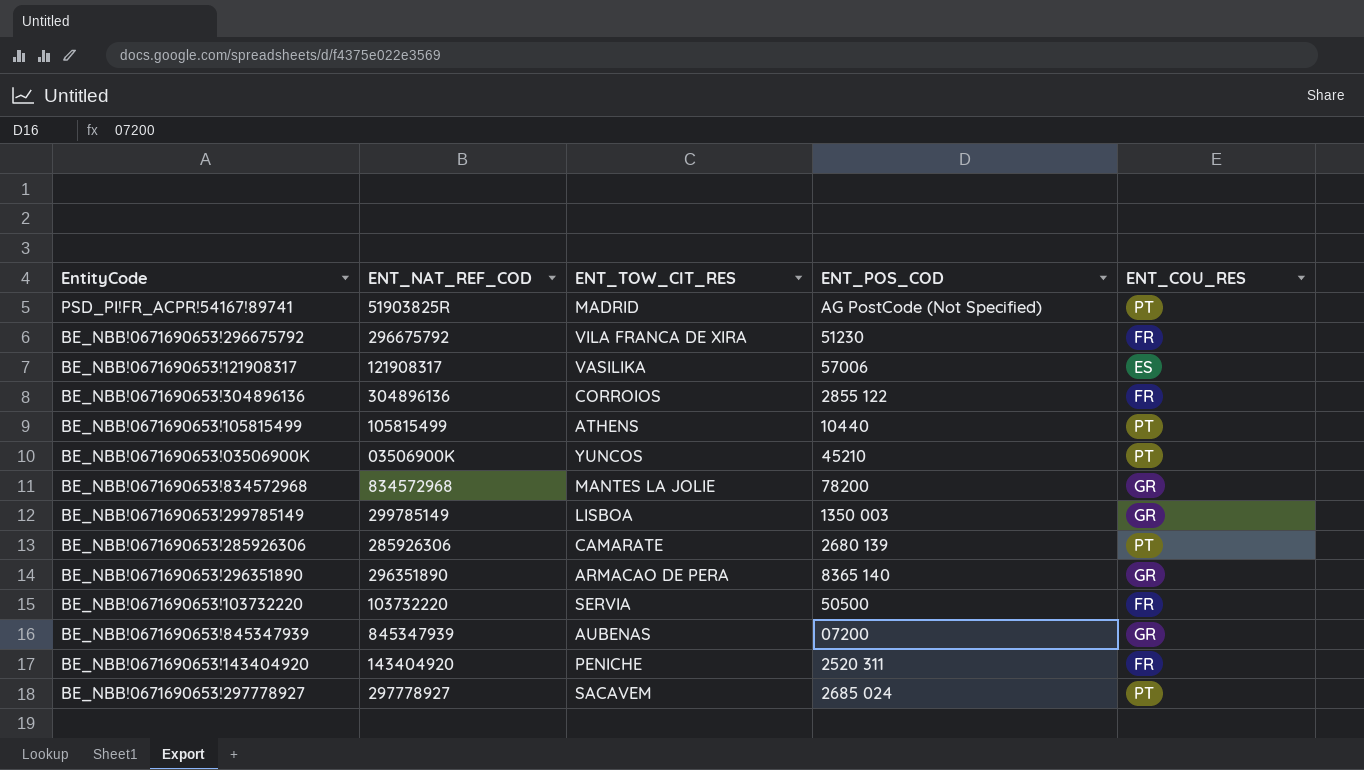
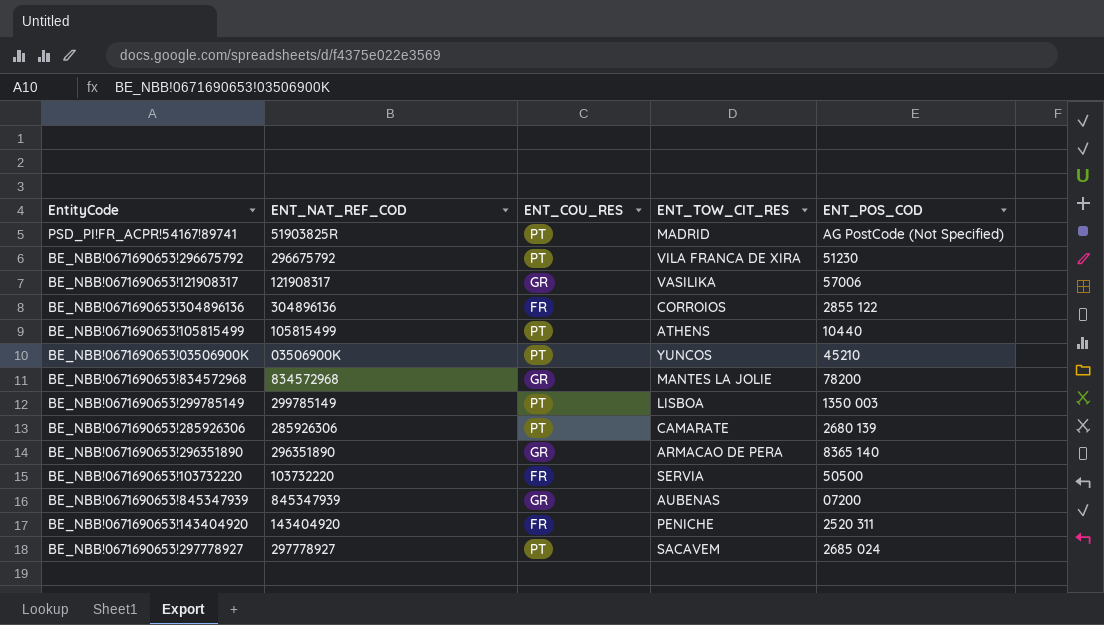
column ENT_COU_RES | position: 5 -> 3
BE_NBB!0671690653!296675792 | ENT_COU_RES: FR -> PT
BE_NBB!0671690653!121908317 | ENT_COU_RES: ES -> GR
BE_NBB!0671690653!299785149 | ENT_COU_RES: GR -> PT

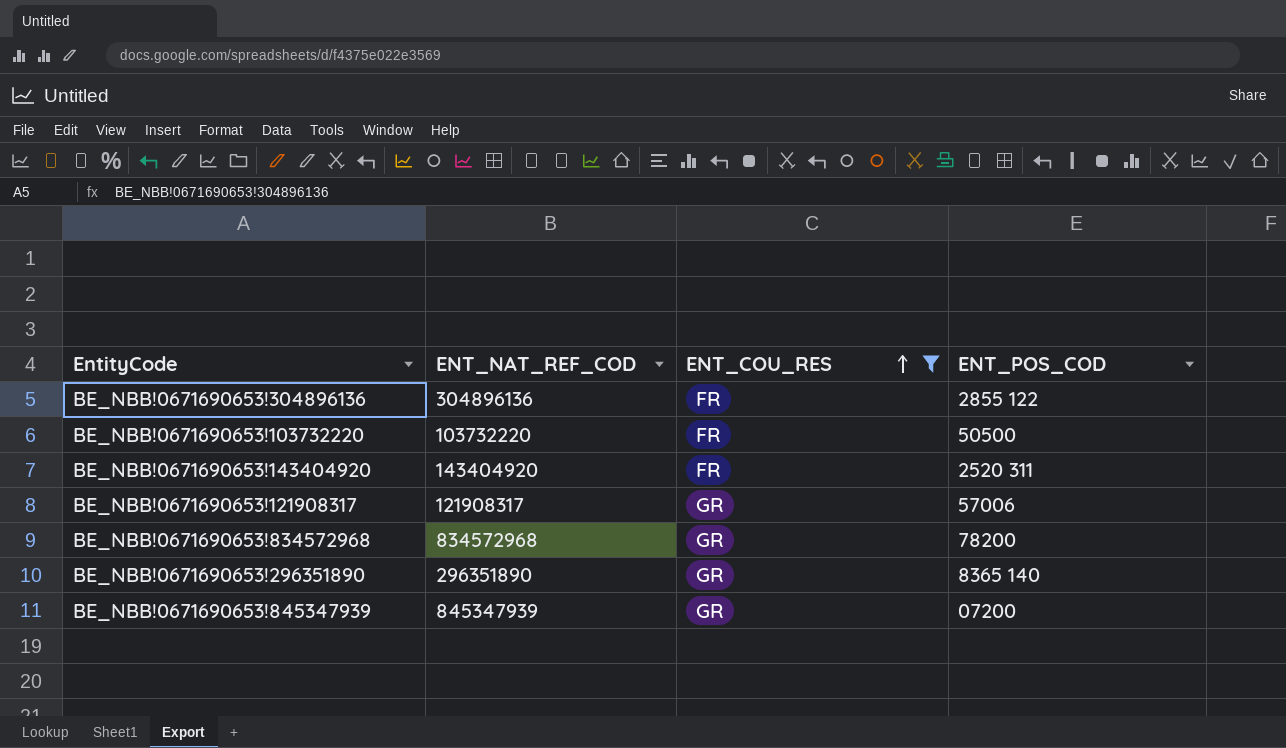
filter: none -> ENT_COU_RES != PT
row order: none -> ENT_COU_RES ascending
column ENT_TOW_CIT_RES | position: 4 -> none

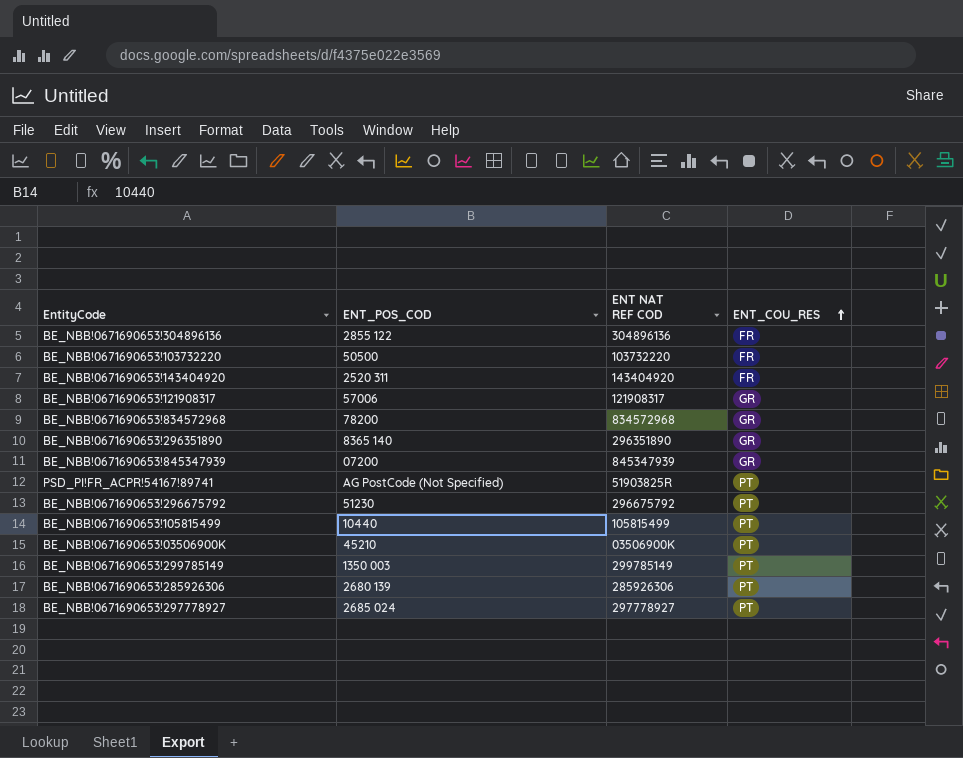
filter: ENT_COU_RES != PT -> none
column ENT_POS_COD | position: 4 -> 2
column name: ENT_NAT_REF_COD -> ENT NAT REF COD

